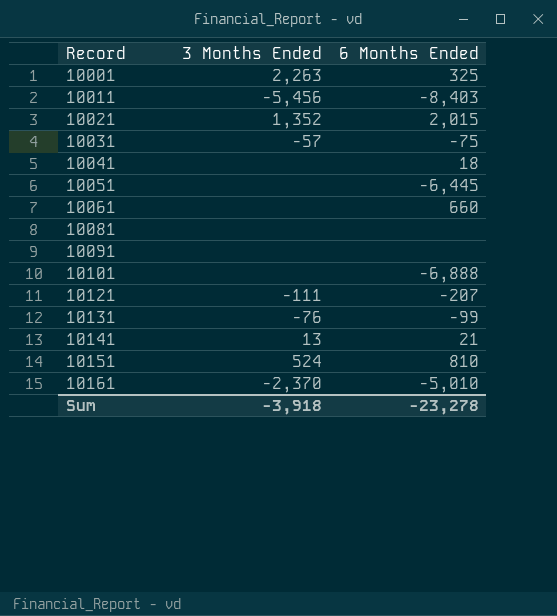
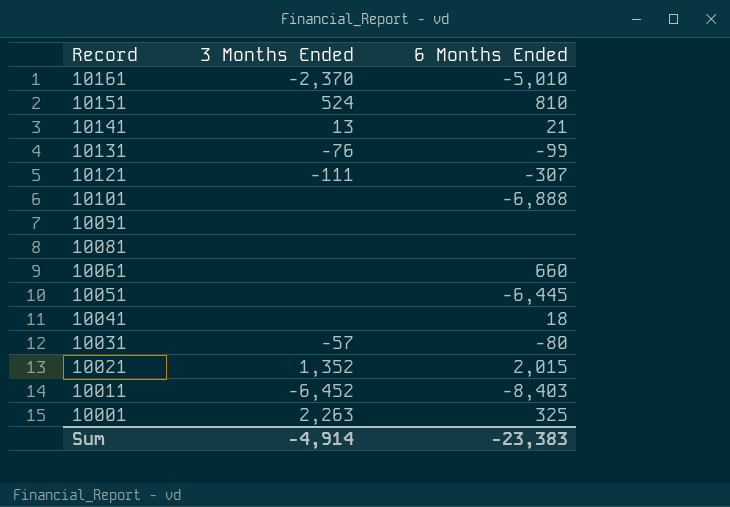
row order: Record ascending -> Record descending
10121 | 6 Months Ended: -207 -> -307
10031 | 6 Months Ended: -75 -> -80
10011 | 3 Months Ended: -5,456 -> -6,452
Sum | 3 Months Ended: -3,918 -> -4,914
Sum | 6 Months Ended: -23,278 -> -23,383

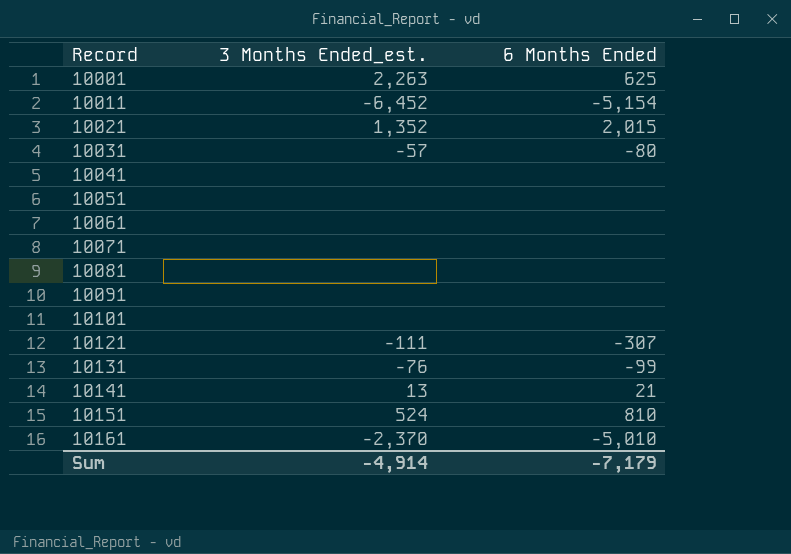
row order: Record descending -> Record ascending
column name: 3 Months Ended -> 3 Months Ended_est.
10001 | 6 Months Ended: 325 -> 625
10011 | 6 Months Ended: -8,403 -> -5,154
10041 | 6 Months Ended: 18 -> none
10051 | 6 Months Ended: -6,445 -> none
10061 | 6 Months Ended: 660 -> none
row 10071: none -> none | none
10101 | 6 Months Ended: -6,888 -> none
Sum | 6 Months Ended: -23,383 -> -7,179

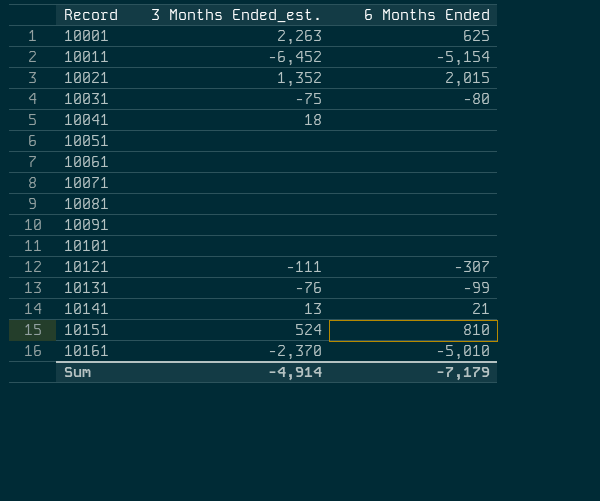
10031 | 3 Months Ended_est.: -57 -> -75
10041 | 3 Months Ended_est.: none -> 18

